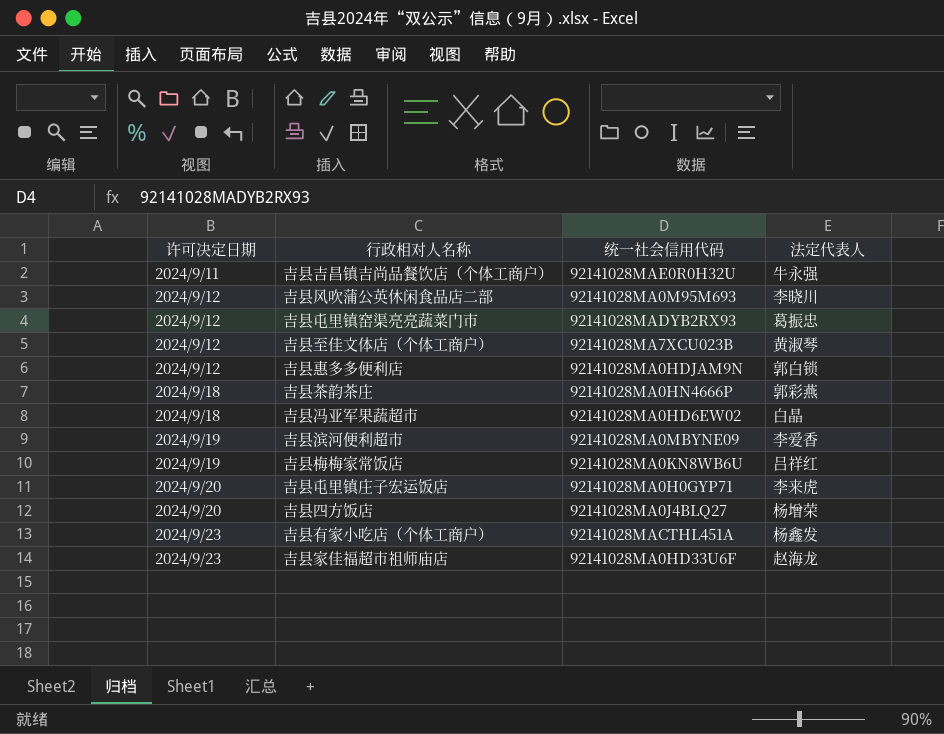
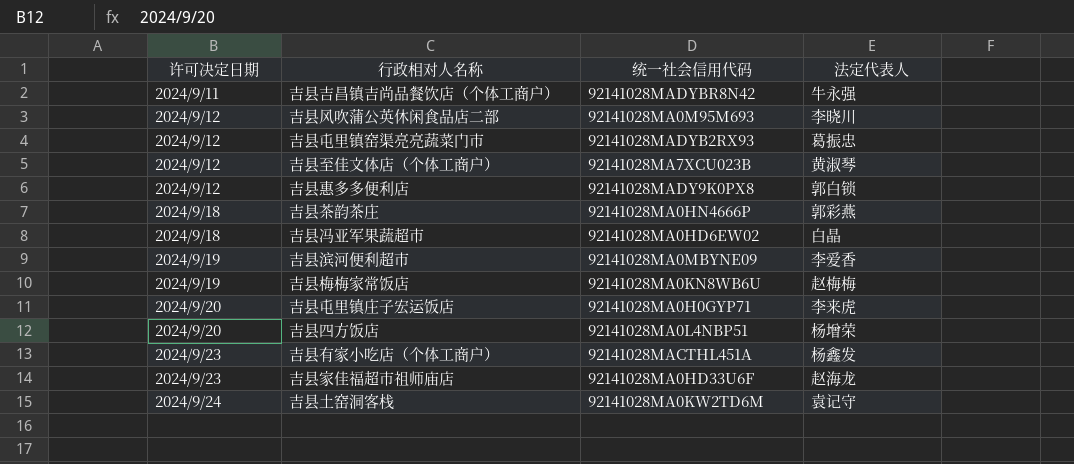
吉县吉昌镇吉尚品餐饮店（个体工商户） | 统一社会信用代码: 92141028MAE0R0H32U -> 92141028MADYBR8N42
吉县惠多多便利店 | 统一社会信用代码: 92141028MA0HDJAM9N -> 92141028MADY9K0PX8
吉县梅梅家常饭店 | 法定代表人: 吕祥红 -> 赵梅梅
吉县四方饭店 | 统一社会信用代码: 92141028MA0J4BLQ27 -> 92141028MA0L4NBP51
row 吉县土窑洞客栈: none -> 2024/9/24 | 92141028MA0KW2TD6M | 袁记守

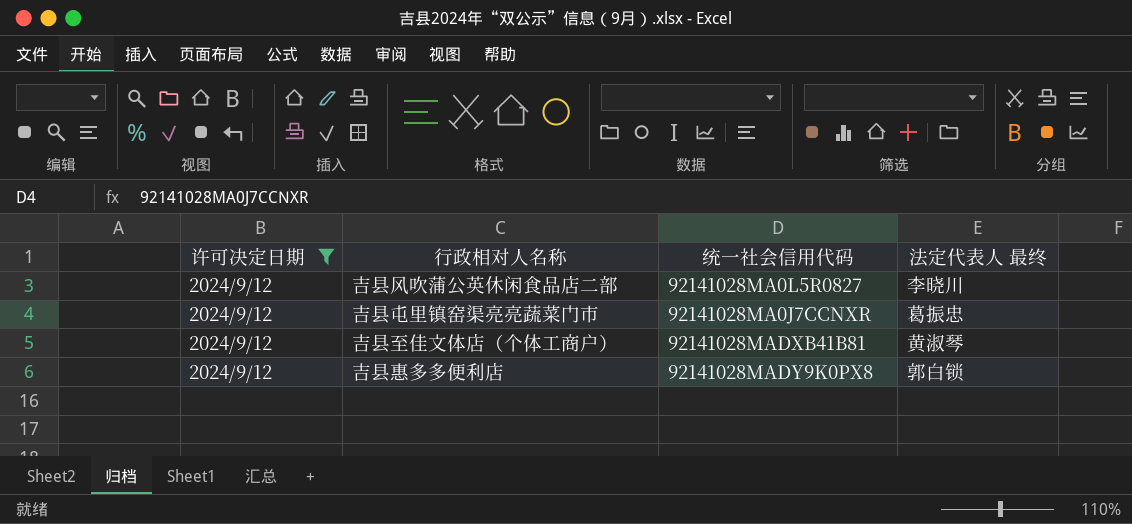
filter: none -> 许可决定日期 = 2024/9/12
column name: 法定代表人 -> 法定代表人 最终
吉县风吹蒲公英休闲食品店二部 | 统一社会信用代码: 92141028MA0M95M693 -> 92141028MA0L5R0827
吉县屯里镇窑渠亮亮蔬菜门市 | 统一社会信用代码: 92141028MADYB2RX93 -> 92141028MA0J7CCNXR
吉县至佳文体店（个体工商户） | 统一社会信用代码: 92141028MA7XCU023B -> 92141028MADXB41B81

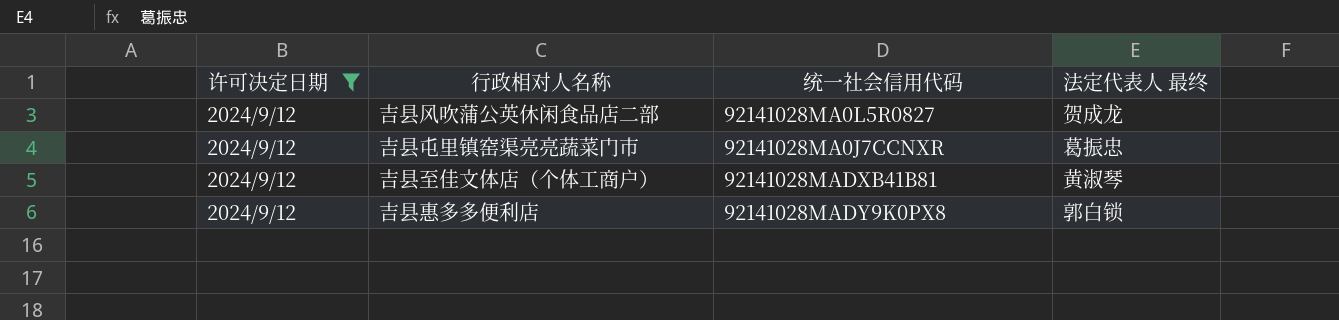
吉县风吹蒲公英休闲食品店二部 | 法定代表人 最终: 李晓川 -> 贺成龙

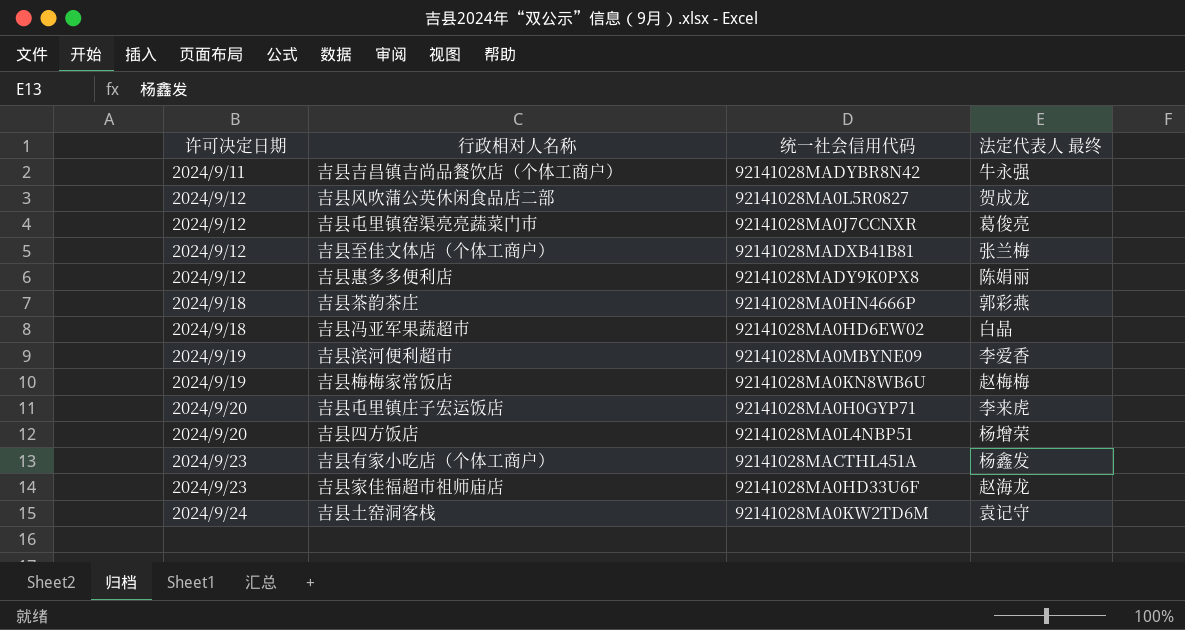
filter: 许可决定日期 = 2024/9/12 -> none
吉县屯里镇窑渠亮亮蔬菜门市 | 法定代表人 最终: 葛振忠 -> 葛俊亮
吉县至佳文体店（个体工商户） | 法定代表人 最终: 黄淑琴 -> 张兰梅
吉县惠多多便利店 | 法定代表人 最终: 郭白锁 -> 陈娟丽

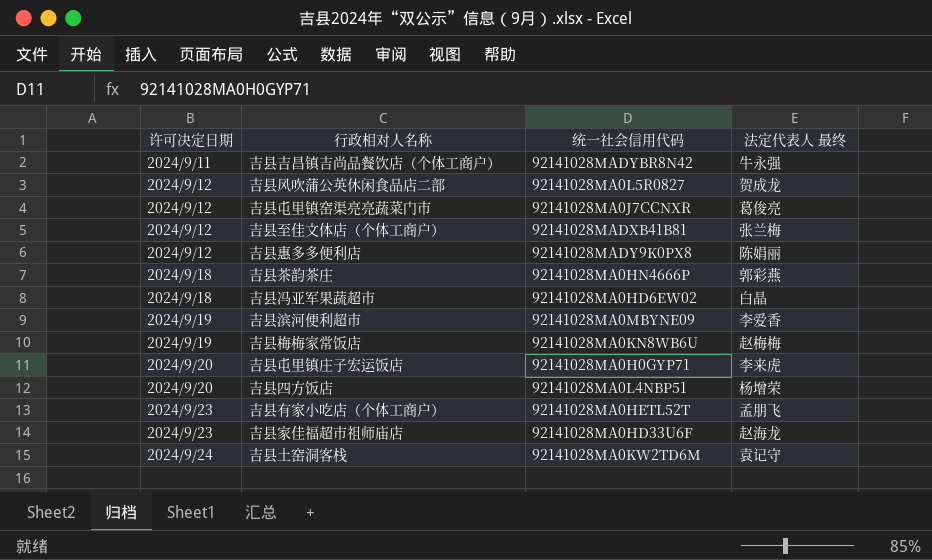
吉县有家小吃店（个体工商户） | 统一社会信用代码: 92141028MACTHL451A -> 92141028MA0HETL52T
吉县有家小吃店（个体工商户） | 法定代表人 最终: 杨鑫发 -> 孟朋飞

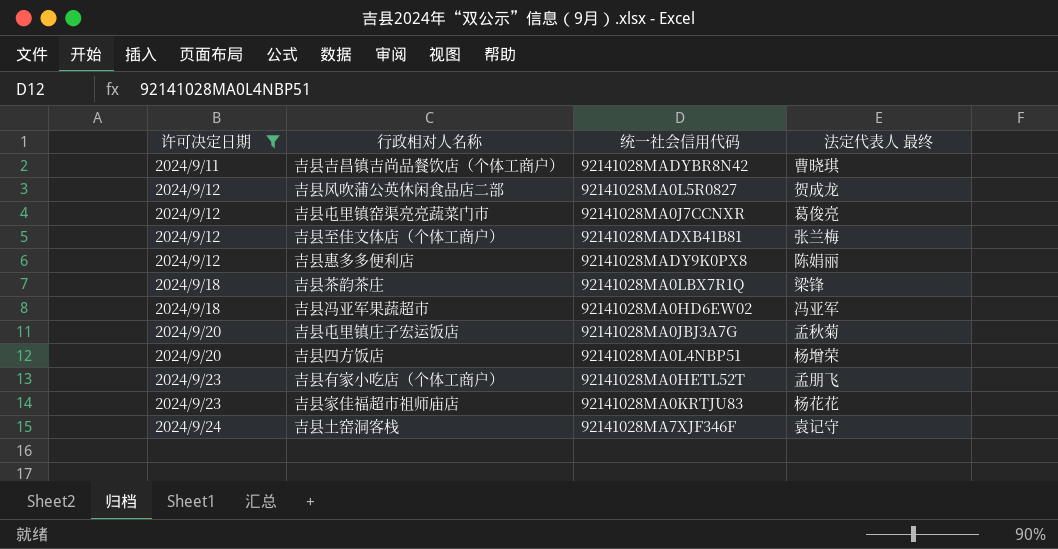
filter: none -> 许可决定日期 != 2024/9/19
吉县吉昌镇吉尚品餐饮店（个体工商户） | 法定代表人 最终: 牛永强 -> 曹晓琪
吉县茶韵茶庄 | 统一社会信用代码: 92141028MA0HN4666P -> 92141028MA0LBX7R1Q
吉县茶韵茶庄 | 法定代表人 最终: 郭彩燕 -> 梁锋
吉县冯亚军果蔬超市 | 法定代表人 最终: 白晶 -> 冯亚军
吉县屯里镇庄子宏运饭店 | 统一社会信用代码: 92141028MA0H0GYP71 -> 92141028MA0JBJ3A7G
吉县屯里镇庄子宏运饭店 | 法定代表人 最终: 李来虎 -> 孟秋菊
吉县家佳福超市祖师庙店 | 统一社会信用代码: 92141028MA0HD33U6F -> 92141028MA0KRTJU83
吉县家佳福超市祖师庙店 | 法定代表人 最终: 赵海龙 -> 杨花花
吉县土窑洞客栈 | 统一社会信用代码: 92141028MA0KW2TD6M -> 92141028MA7XJF346F

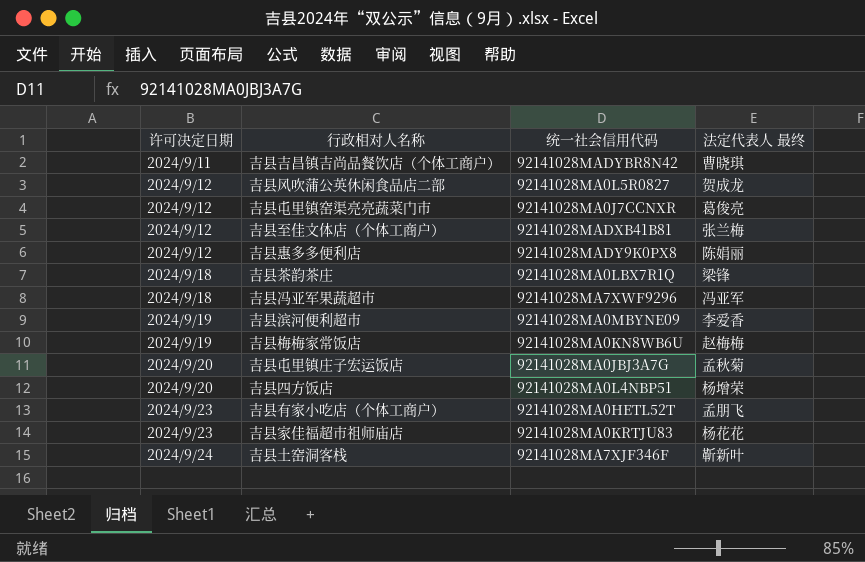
filter: 许可决定日期 != 2024/9/19 -> none
吉县冯亚军果蔬超市 | 统一社会信用代码: 92141028MA0HD6EW02 -> 92141028MA7XWF9296
吉县土窑洞客栈 | 法定代表人 最终: 袁记守 -> 靳新叶

